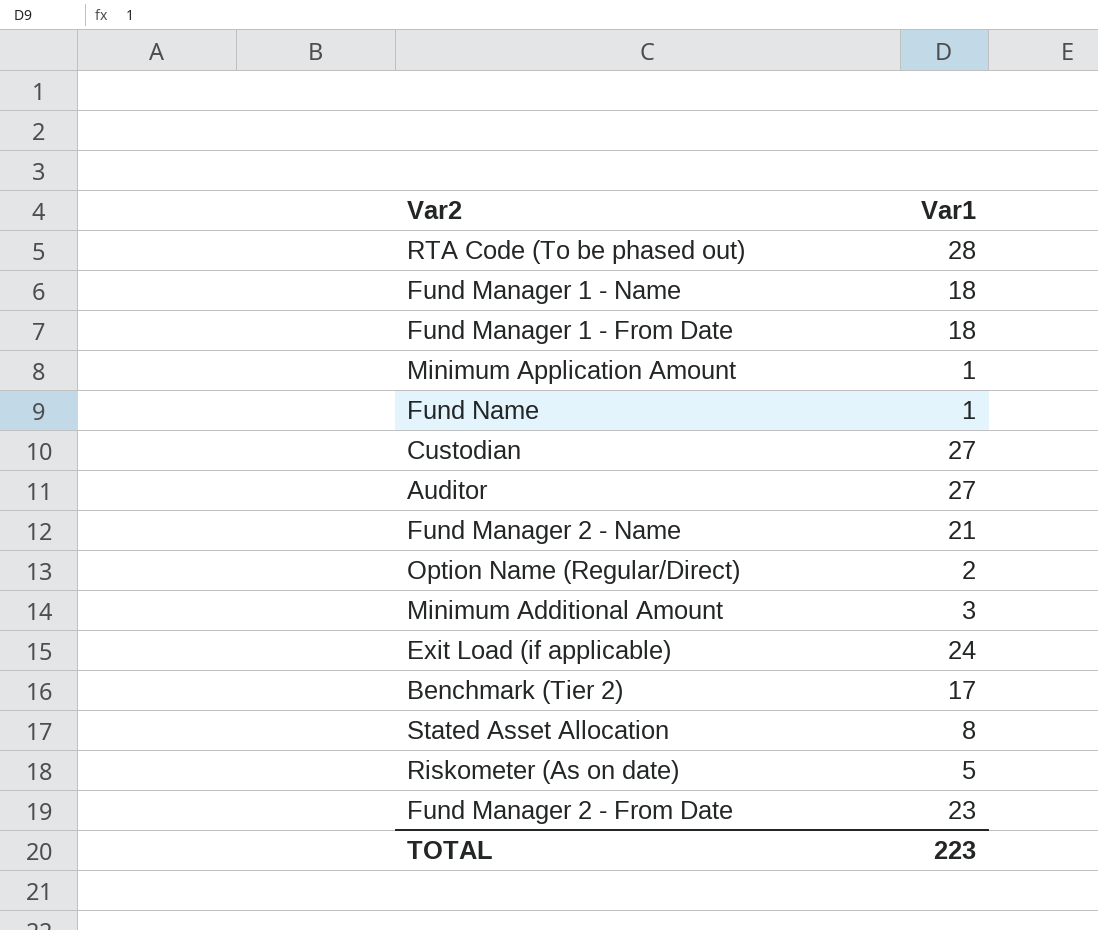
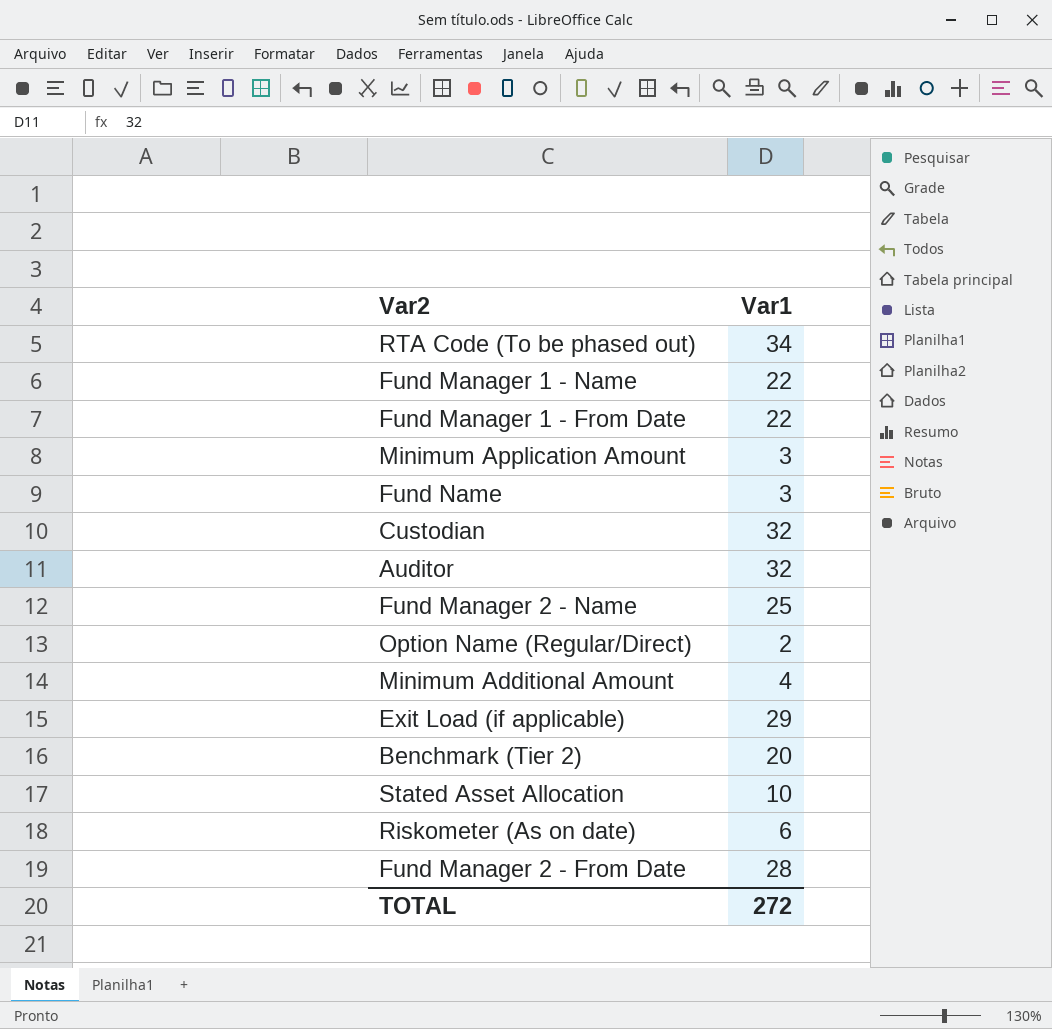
RTA Code (To be phased out) | Var1: 28 -> 34
Fund Manager 1 - Name | Var1: 18 -> 22
Fund Manager 1 - From Date | Var1: 18 -> 22
Minimum Application Amount | Var1: 1 -> 3
Fund Name | Var1: 1 -> 3
Custodian | Var1: 27 -> 32
Auditor | Var1: 27 -> 32
Fund Manager 2 - Name | Var1: 21 -> 25
Minimum Additional Amount | Var1: 3 -> 4
Exit Load (if applicable) | Var1: 24 -> 29
Benchmark (Tier 2) | Var1: 17 -> 20
Stated Asset Allocation | Var1: 8 -> 10
Riskometer (As on date) | Var1: 5 -> 6
Fund Manager 2 - From Date | Var1: 23 -> 28
TOTAL | Var1: 223 -> 272

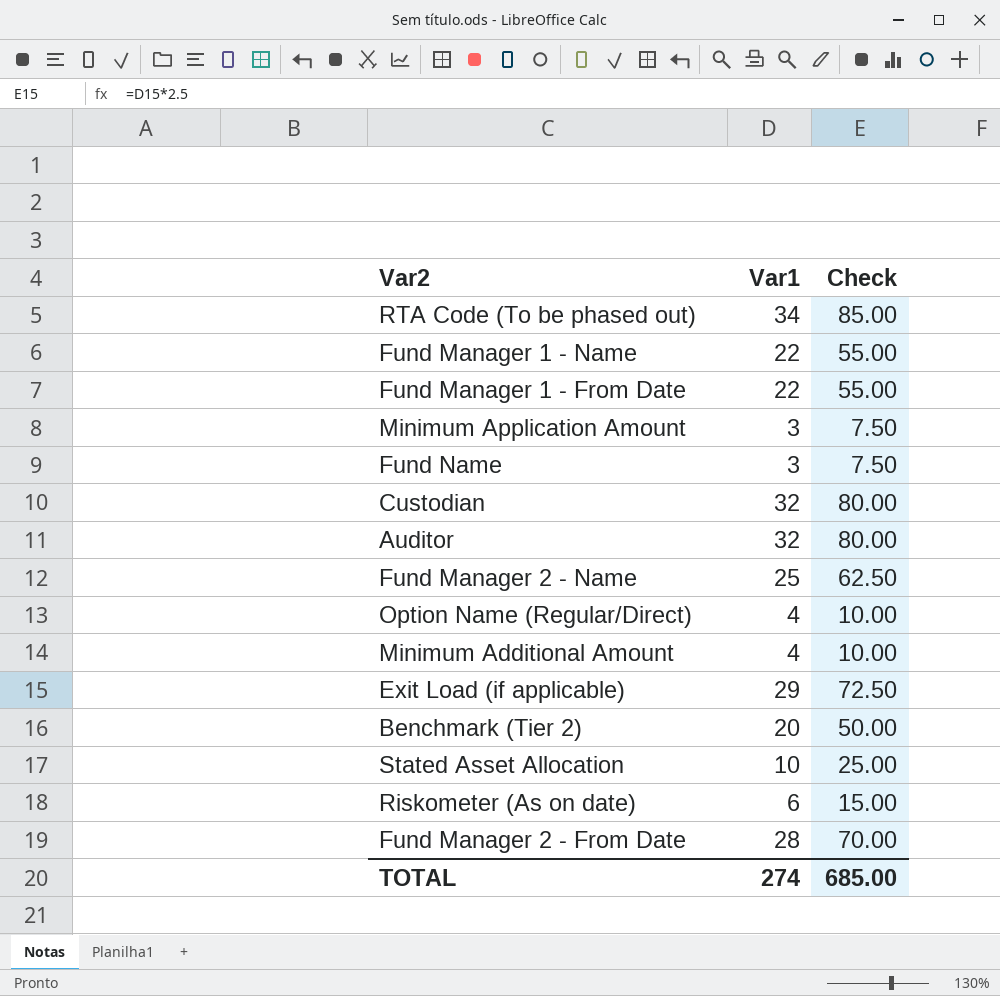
column Check | formula: none -> [Var1] * 2.5
Option Name (Regular/Direct) | Var1: 2 -> 4
TOTAL | Var1: 272 -> 274

